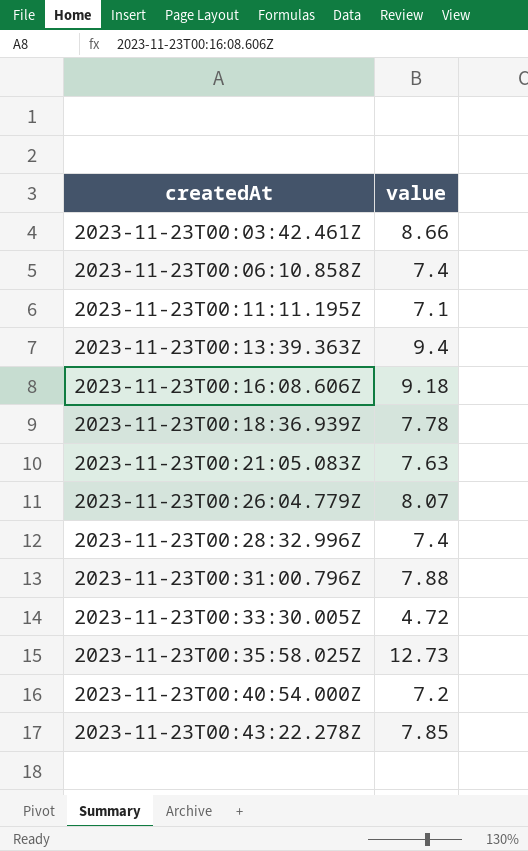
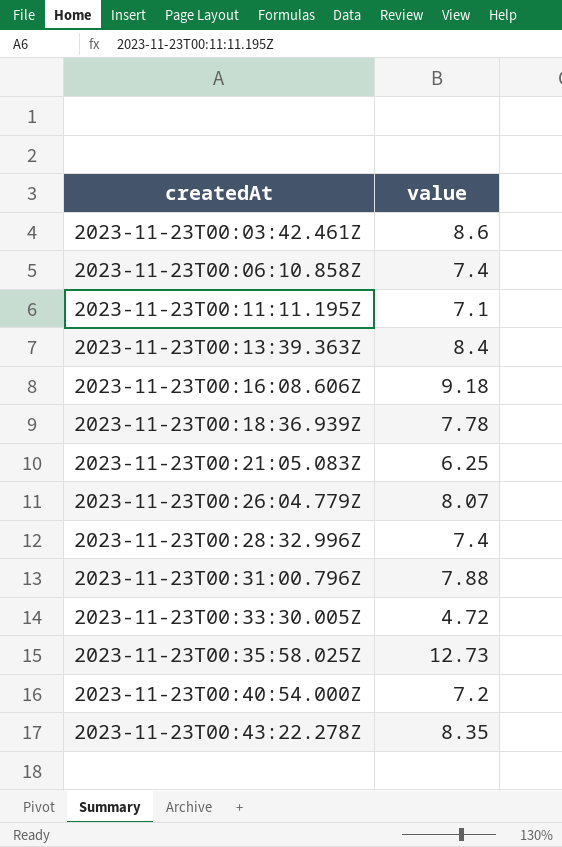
2023-11-23T00:03:42.461Z | value: 8.66 -> 8.6
2023-11-23T00:13:39.363Z | value: 9.4 -> 8.4
2023-11-23T00:21:05.083Z | value: 7.63 -> 6.25
2023-11-23T00:43:22.278Z | value: 7.85 -> 8.35

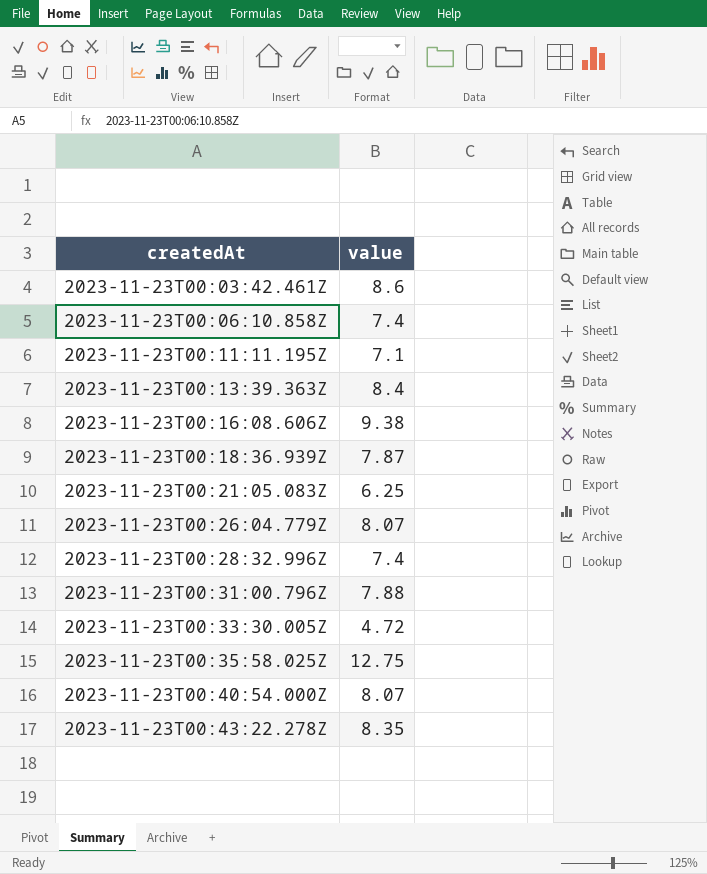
2023-11-23T00:16:08.606Z | value: 9.18 -> 9.38
2023-11-23T00:18:36.939Z | value: 7.78 -> 7.87
2023-11-23T00:35:58.025Z | value: 12.73 -> 12.75
2023-11-23T00:40:54.000Z | value: 7.2 -> 8.07

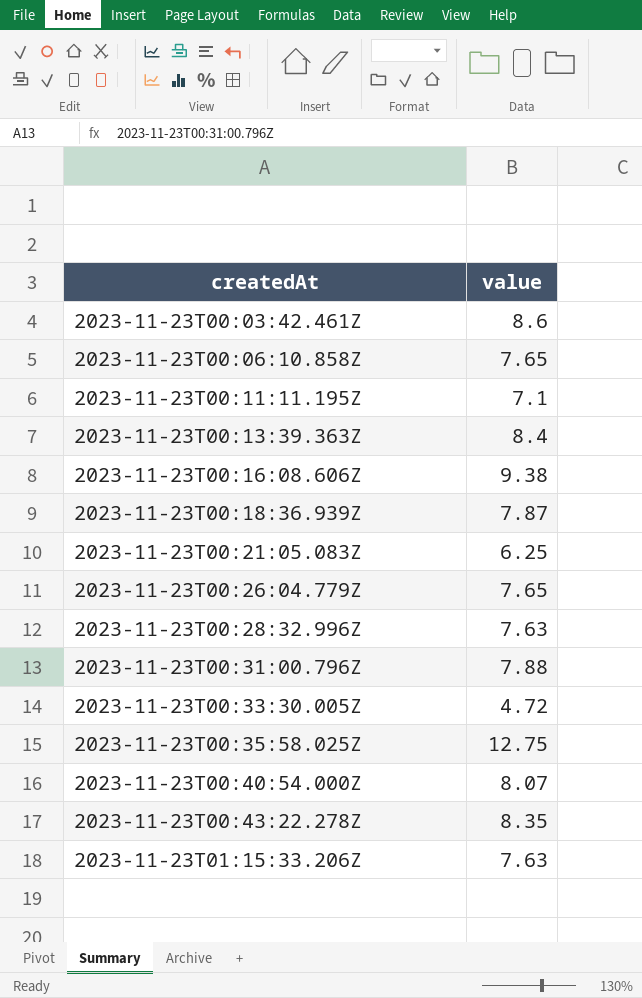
2023-11-23T00:06:10.858Z | value: 7.4 -> 7.65
2023-11-23T00:26:04.779Z | value: 8.07 -> 7.65
2023-11-23T00:28:32.996Z | value: 7.4 -> 7.63
row 2023-11-23T01:15:33.206Z: none -> 7.63

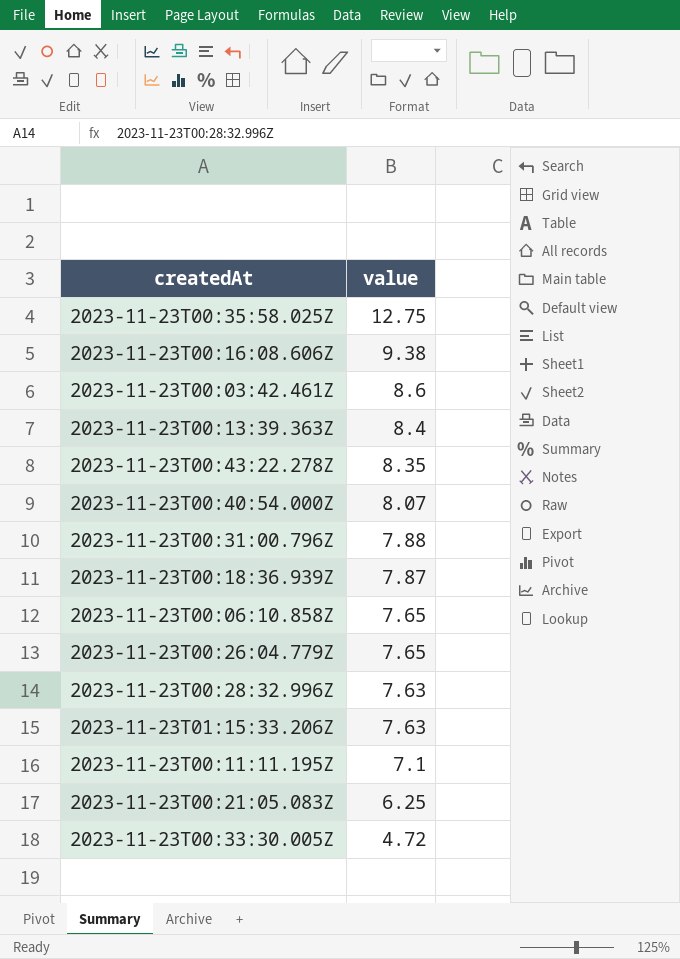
row order: createdAt ascending -> value descending

